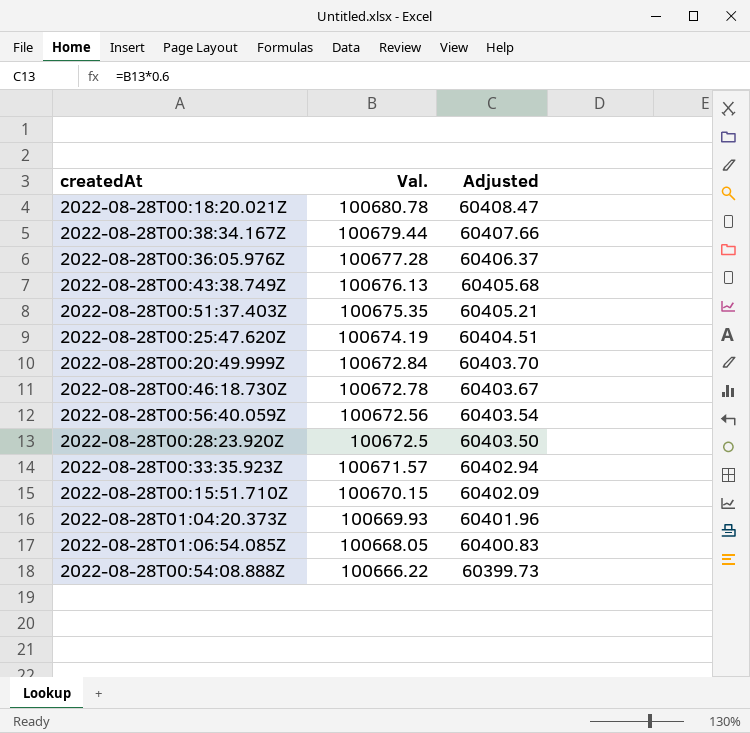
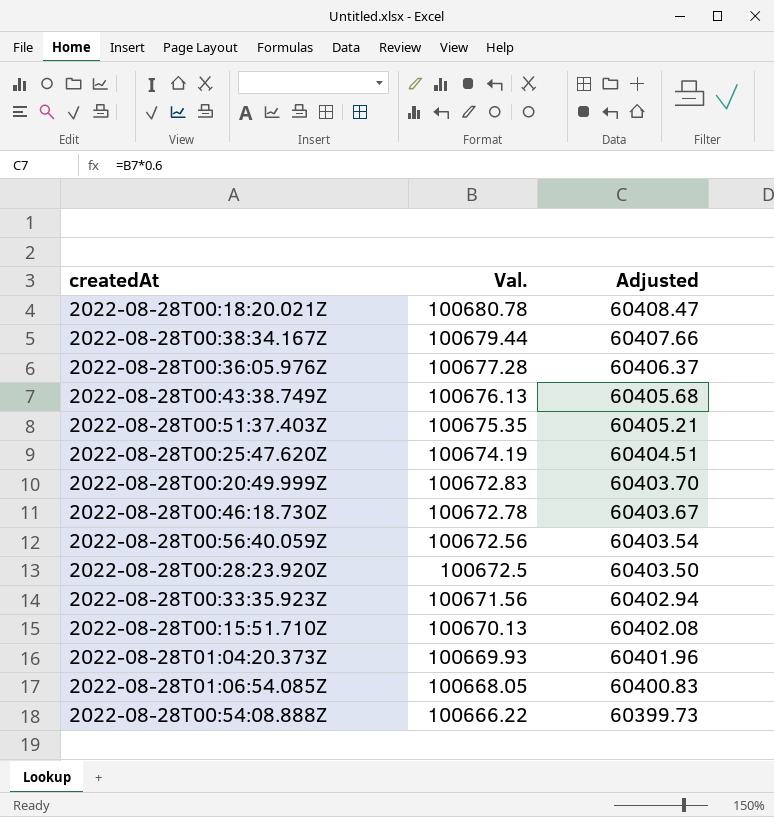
2022-08-28T00:20:49.999Z | Val.: 100672.84 -> 100672.83
2022-08-28T00:33:35.923Z | Val.: 100671.57 -> 100671.56
2022-08-28T00:15:51.710Z | Val.: 100670.15 -> 100670.13
2022-08-28T00:15:51.710Z | Adjusted: 60402.09 -> 60402.08

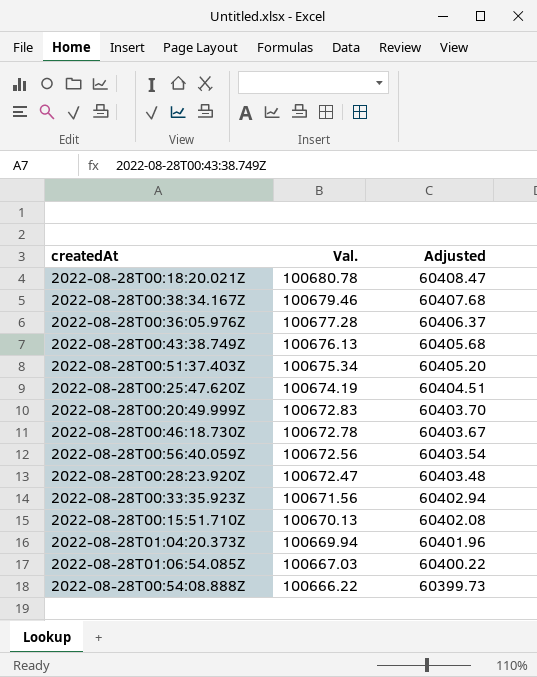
2022-08-28T00:38:34.167Z | Val.: 100679.44 -> 100679.46
2022-08-28T00:38:34.167Z | Adjusted: 60407.66 -> 60407.68
2022-08-28T00:51:37.403Z | Val.: 100675.35 -> 100675.34
2022-08-28T00:51:37.403Z | Adjusted: 60405.21 -> 60405.20
2022-08-28T00:28:23.920Z | Val.: 100672.5 -> 100672.47
2022-08-28T00:28:23.920Z | Adjusted: 60403.50 -> 60403.48
2022-08-28T01:04:20.373Z | Val.: 100669.93 -> 100669.94
2022-08-28T01:06:54.085Z | Val.: 100668.05 -> 100667.03
2022-08-28T01:06:54.085Z | Adjusted: 60400.83 -> 60400.22

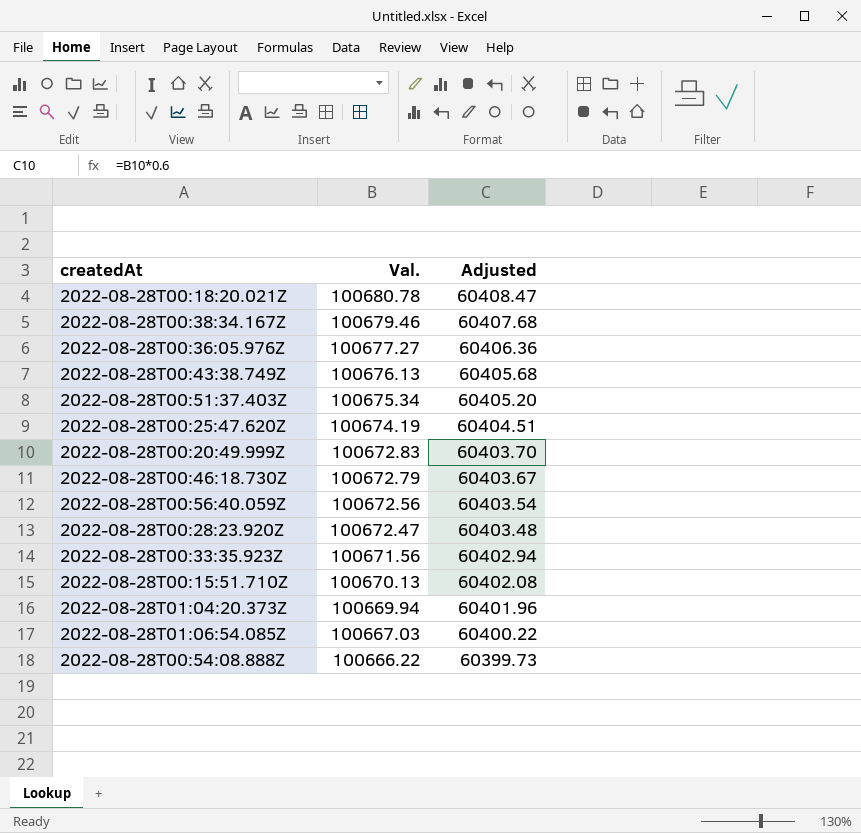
2022-08-28T00:36:05.976Z | Val.: 100677.28 -> 100677.27
2022-08-28T00:36:05.976Z | Adjusted: 60406.37 -> 60406.36
2022-08-28T00:46:18.730Z | Val.: 100672.78 -> 100672.79

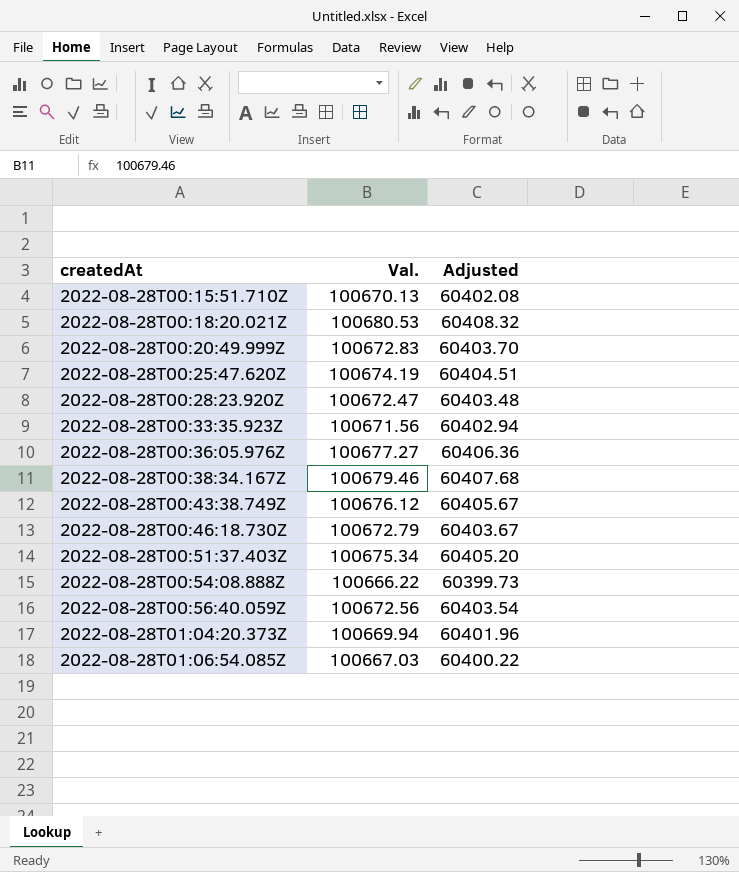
row order: Val. descending -> createdAt ascending
2022-08-28T00:18:20.021Z | Val.: 100680.78 -> 100680.53
2022-08-28T00:18:20.021Z | Adjusted: 60408.47 -> 60408.32
2022-08-28T00:43:38.749Z | Val.: 100676.13 -> 100676.12
2022-08-28T00:43:38.749Z | Adjusted: 60405.68 -> 60405.67

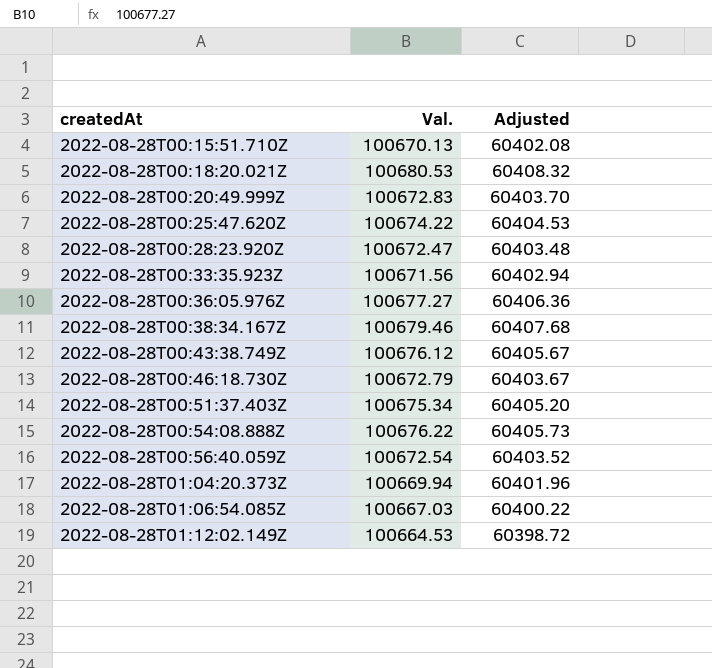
2022-08-28T00:25:47.620Z | Val.: 100674.19 -> 100674.22
2022-08-28T00:25:47.620Z | Adjusted: 60404.51 -> 60404.53
2022-08-28T00:54:08.888Z | Val.: 100666.22 -> 100676.22
2022-08-28T00:54:08.888Z | Adjusted: 60399.73 -> 60405.73
2022-08-28T00:56:40.059Z | Val.: 100672.56 -> 100672.54
2022-08-28T00:56:40.059Z | Adjusted: 60403.54 -> 60403.52
row 2022-08-28T01:12:02.149Z: none -> 100664.53 | 60398.72

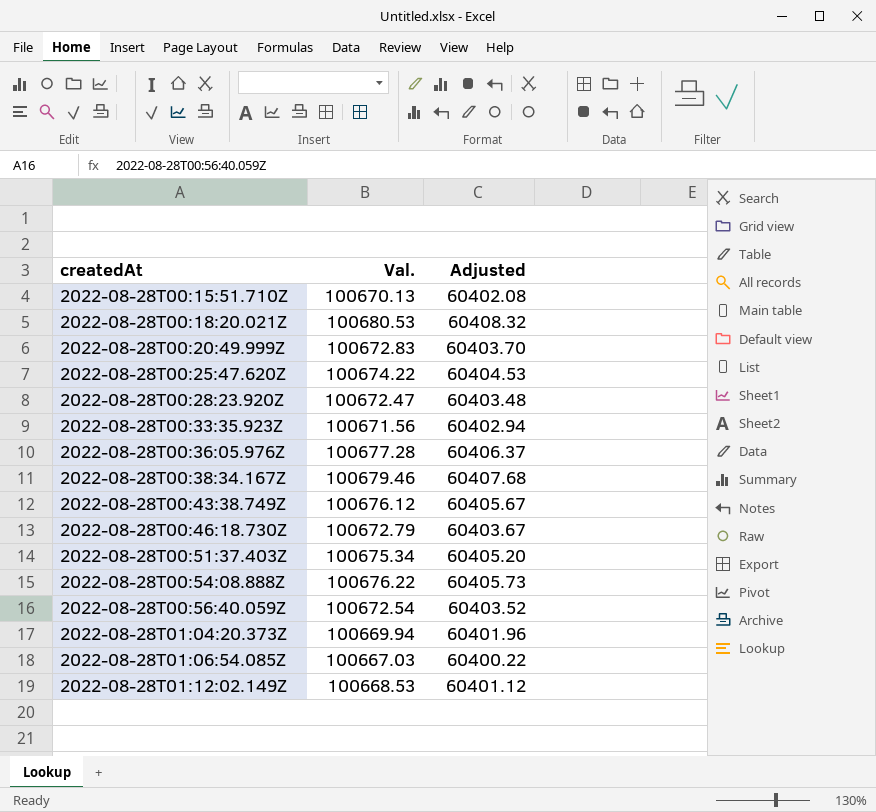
2022-08-28T00:36:05.976Z | Val.: 100677.27 -> 100677.28
2022-08-28T00:36:05.976Z | Adjusted: 60406.36 -> 60406.37
2022-08-28T01:12:02.149Z | Val.: 100664.53 -> 100668.53
2022-08-28T01:12:02.149Z | Adjusted: 60398.72 -> 60401.12

